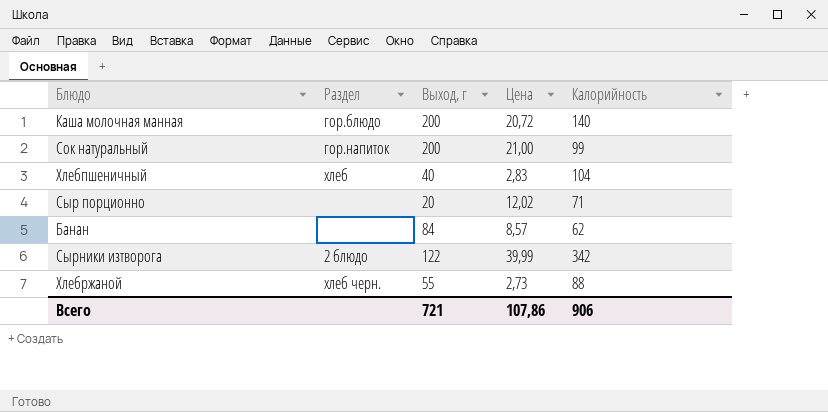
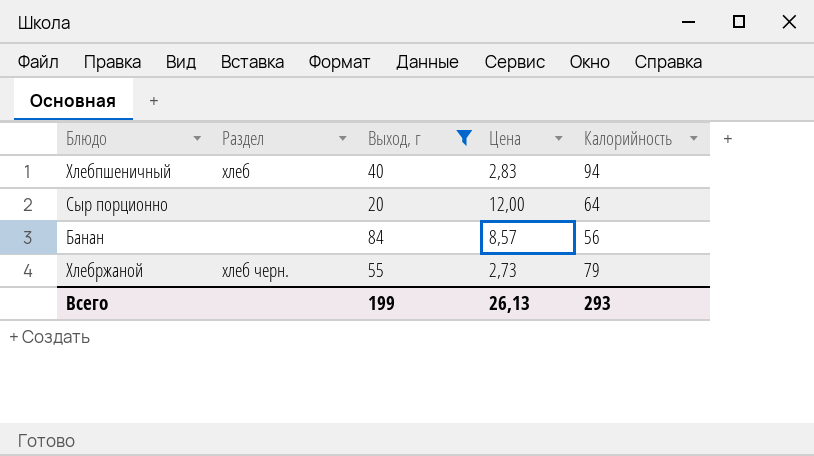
filter: none -> Выход, г <= 84
Хлебпшеничный | Калорийность: 104 -> 94
Сыр порционно | Цена: 12,02 -> 12,00
Сыр порционно | Калорийность: 71 -> 64
Банан | Калорийность: 62 -> 56
Хлебржаной | Калорийность: 88 -> 79
Всего | Выход, г: 721 -> 199
Всего | Цена: 107,86 -> 26,13
Всего | Калорийность: 906 -> 293

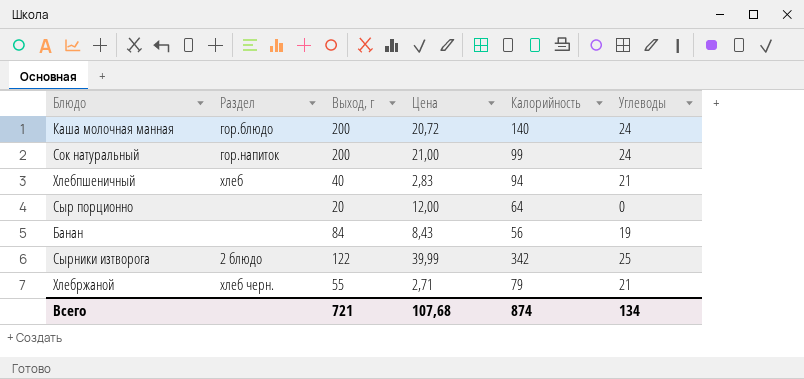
filter: Выход, г <= 84 -> none
column Углеводы | position: none -> 6
Банан | Цена: 8,57 -> 8,43
Хлебржаной | Цена: 2,73 -> 2,71
Всего | Выход, г: 199 -> 721
Всего | Цена: 26,13 -> 107,68
Всего | Калорийность: 293 -> 874

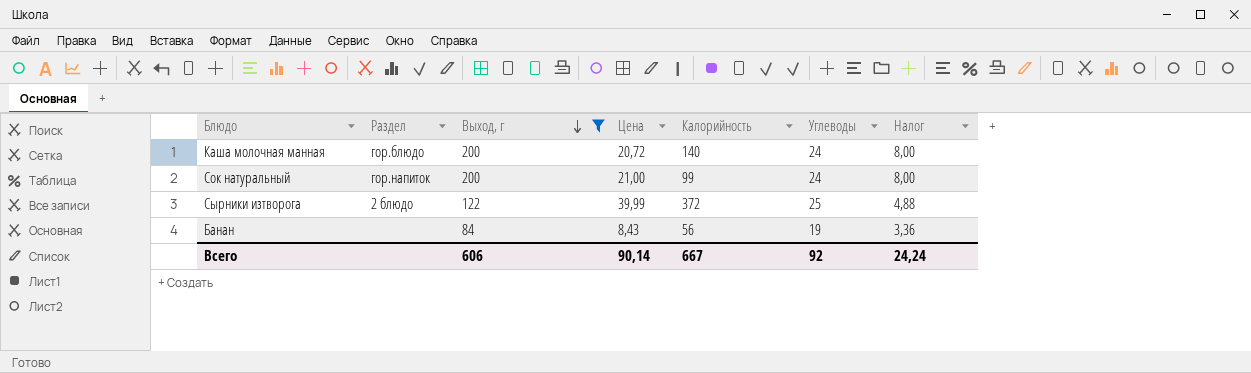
filter: none -> Выход, г >= 84
row order: none -> Выход, г descending
column Налог | formula: none -> [Выход, г] * 0,04
Сырники изтворога | Калорийность: 342 -> 372
Всего | Выход, г: 721 -> 606
Всего | Цена: 107,68 -> 90,14
Всего | Калорийность: 874 -> 667
Всего | Углеводы: 134 -> 92

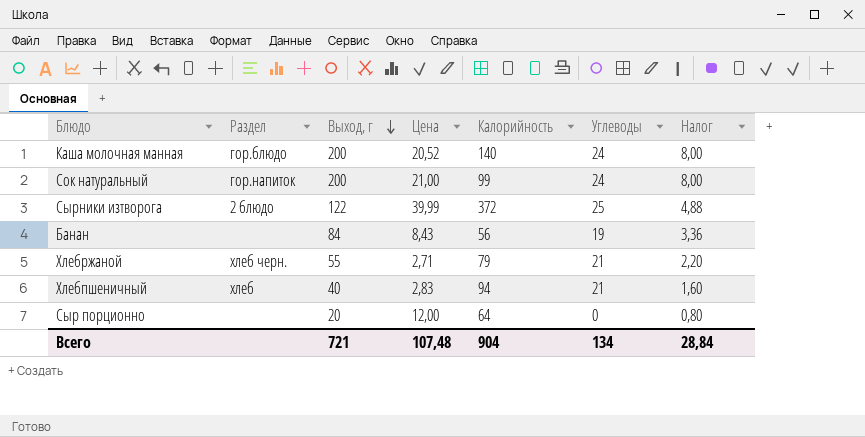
filter: Выход, г >= 84 -> none
Каша молочная манная | Цена: 20,72 -> 20,52
Всего | Выход, г: 606 -> 721
Всего | Цена: 90,14 -> 107,48
Всего | Калорийность: 667 -> 904
Всего | Углеводы: 92 -> 134
Всего | Налог: 24,24 -> 28,84

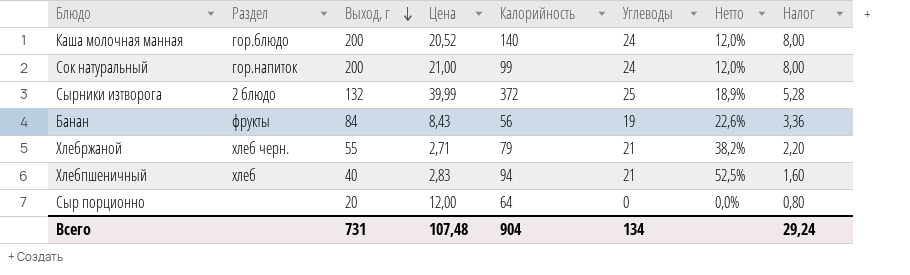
column Нетто | formula: none -> [Углеводы] / [Выход, г]
Сырники изтворога | Выход, г: 122 -> 132
Сырники изтворога | Налог: 4,88 -> 5,28
Банан | Раздел: none -> фрукты
Всего | Выход, г: 721 -> 731
Всего | Налог: 28,84 -> 29,24

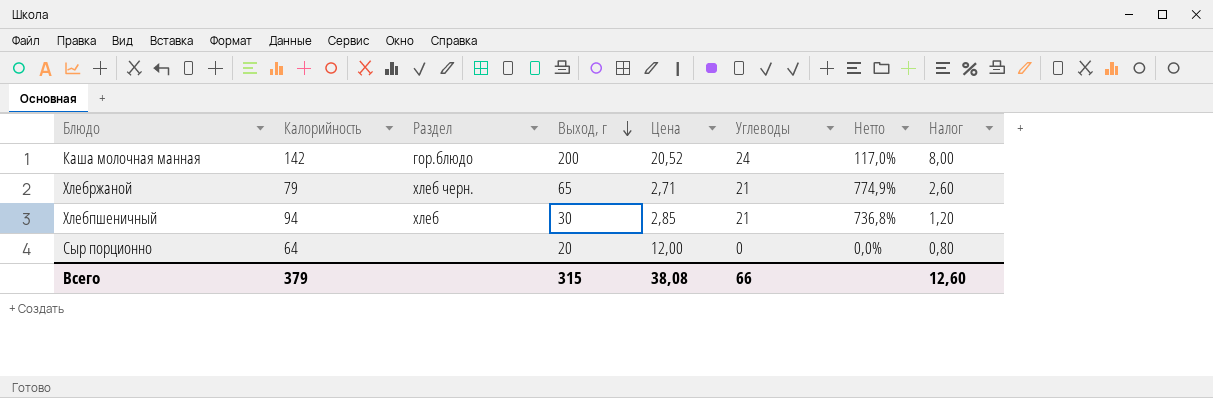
column Калорийность | position: 5 -> 2
column Нетто | formula: [Углеводы] / [Выход, г] -> [Углеводы] / [Цена]
row Сок натуральный: гор.напиток | 200 | 21,00 | 99 | 24 | 12,0% | 8,00 -> none
row Сырники изтворога: 2 блюдо | 132 | 39,99 | 372 | 25 | 18,9% | 5,28 -> none
row Банан: фрукты | 84 | 8,43 | 56 | 19 | 22,6% | 3,36 -> none
Каша молочная манная | Калорийность: 140 -> 142
Хлебржаной | Выход, г: 55 -> 65
Хлебржаной | Налог: 2,20 -> 2,60
Хлебпшеничный | Выход, г: 40 -> 30
Хлебпшеничный | Цена: 2,83 -> 2,85
Хлебпшеничный | Налог: 1,60 -> 1,20
Всего | Калорийность: 904 -> 379
Всего | Выход, г: 731 -> 315
Всего | Цена: 107,48 -> 38,08
Всего | Углеводы: 134 -> 66
Всего | Налог: 29,24 -> 12,60

